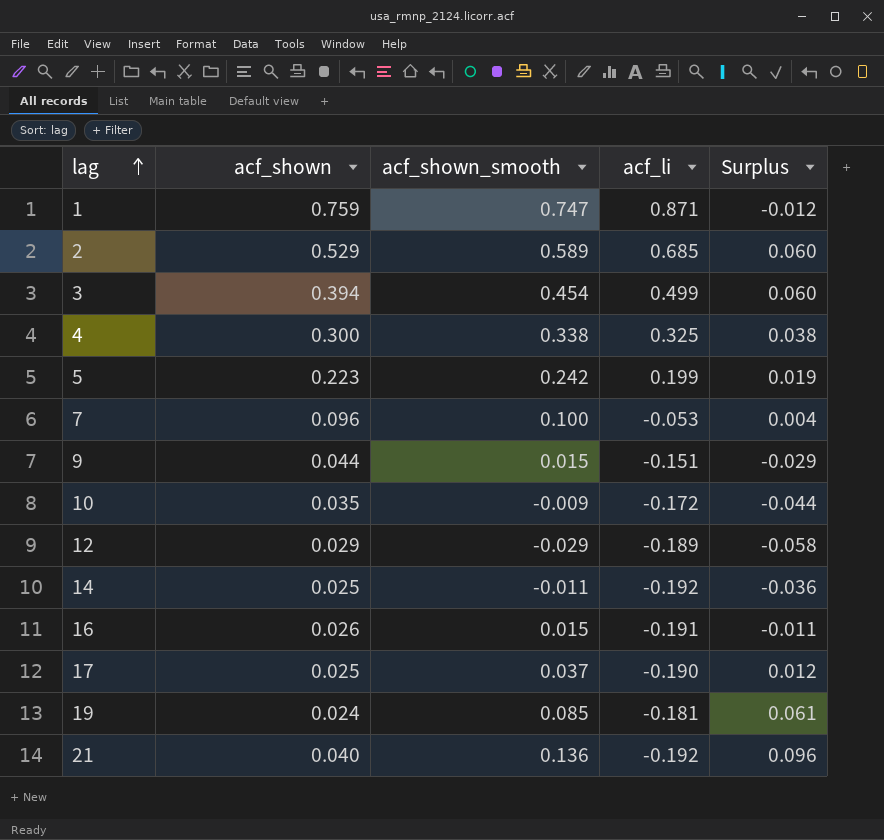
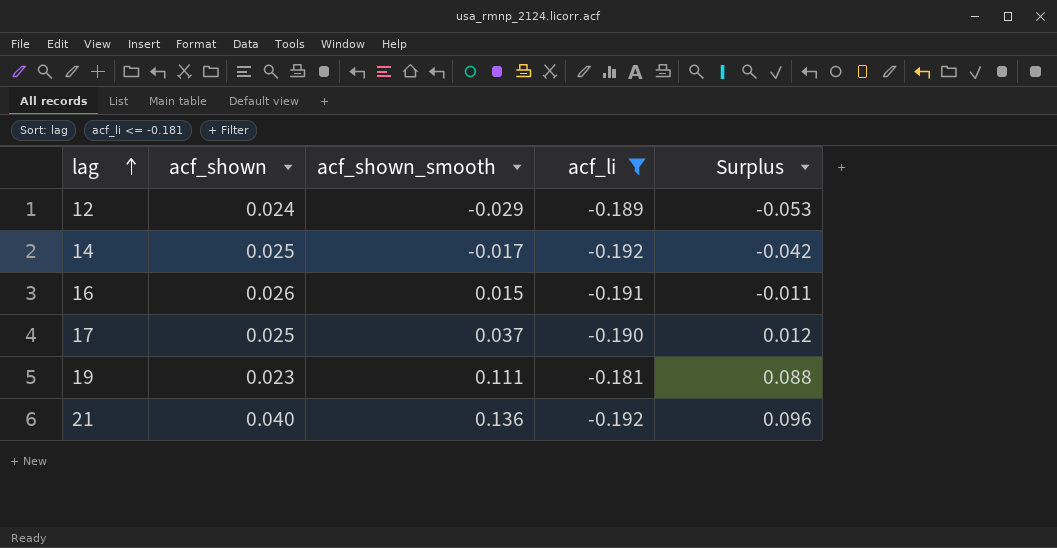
filter: none -> acf_li <= -0.181
12 | acf_shown: 0.029 -> 0.024
12 | Surplus: -0.058 -> -0.053
14 | acf_shown_smooth: -0.011 -> -0.017
14 | Surplus: -0.036 -> -0.042
19 | acf_shown: 0.024 -> 0.023
19 | acf_shown_smooth: 0.085 -> 0.111
19 | Surplus: 0.061 -> 0.088

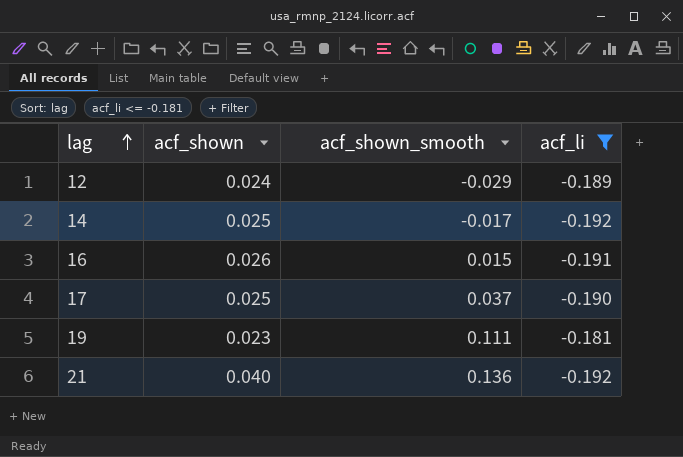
column Surplus | formula: [acf_shown_smooth] - [acf_shown] -> none

